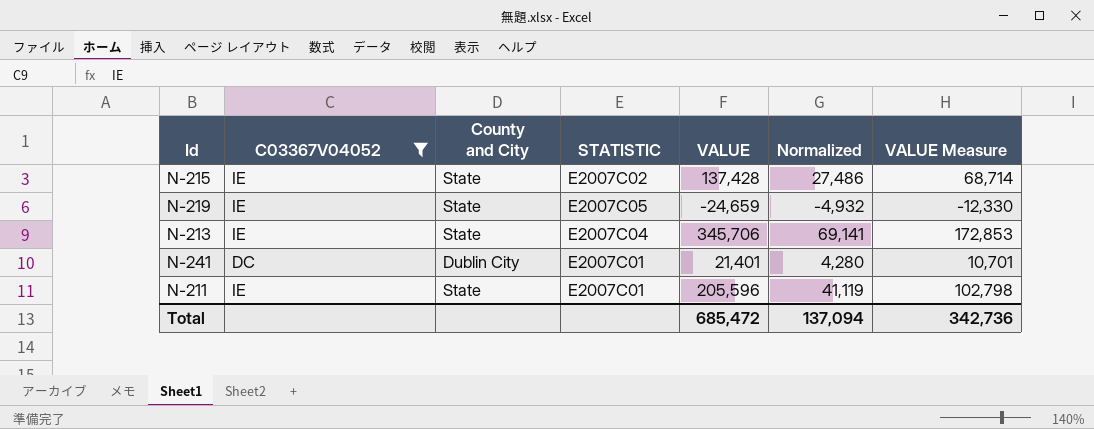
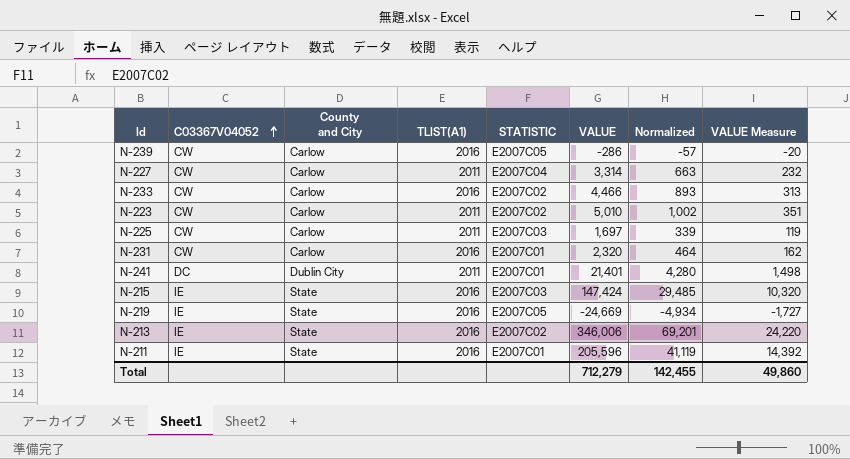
filter: C03367V04052 != CW -> none
row order: none -> C03367V04052 ascending
column TLIST(A1) | position: none -> 4
column VALUE Measure | formula: [VALUE] * 0.5 -> [VALUE] * 0.07
N-215 | STATISTIC: E2007C02 -> E2007C03
N-215 | VALUE: 137,428 -> 147,424
N-215 | Normalized: 27,486 -> 29,485
N-219 | VALUE: -24,659 -> -24,669
N-219 | Normalized: -4,932 -> -4,934
N-213 | STATISTIC: E2007C04 -> E2007C02
N-213 | VALUE: 345,706 -> 346,006
N-213 | Normalized: 69,141 -> 69,201
Total | VALUE: 685,472 -> 712,279
Total | Normalized: 137,094 -> 142,455
Total | VALUE Measure: 342,736 -> 49,860

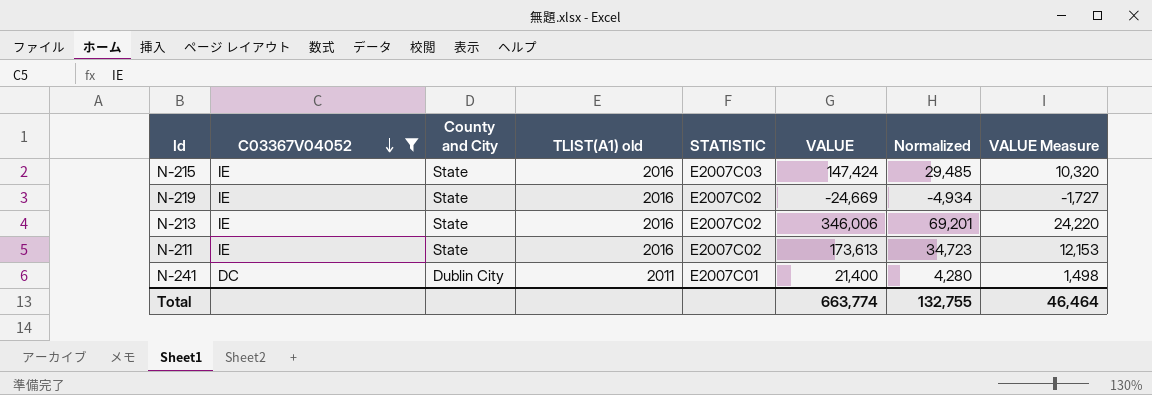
filter: none -> C03367V04052 != CW
row order: C03367V04052 ascending -> C03367V04052 descending
column name: TLIST(A1) -> TLIST(A1) old
N-219 | STATISTIC: E2007C05 -> E2007C02
N-211 | STATISTIC: E2007C01 -> E2007C02
N-211 | VALUE: 205,596 -> 173,613
N-211 | Normalized: 41,119 -> 34,723
N-211 | VALUE Measure: 14,392 -> 12,153
N-241 | VALUE: 21,401 -> 21,400
Total | VALUE: 712,279 -> 663,774
Total | Normalized: 142,455 -> 132,755
Total | VALUE Measure: 49,860 -> 46,464

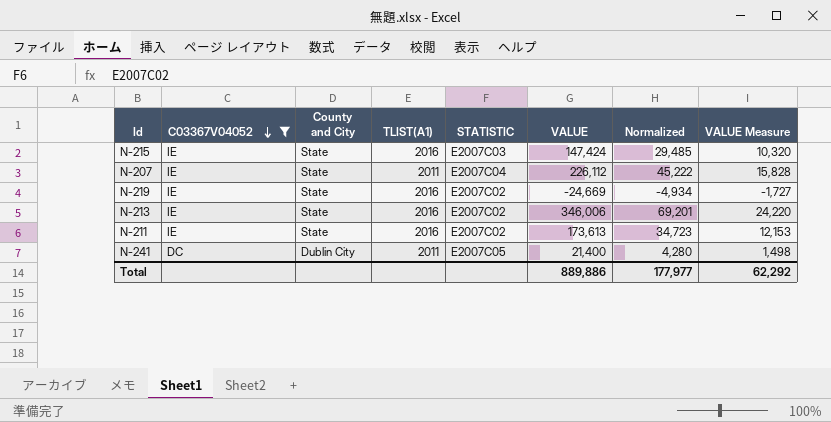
column name: TLIST(A1) old -> TLIST(A1)
row N-207: none -> IE | State | 2011 | E2007C04 | 226,112 | 45,222 | 15,828
N-241 | STATISTIC: E2007C01 -> E2007C05
Total | VALUE: 663,774 -> 889,886
Total | Normalized: 132,755 -> 177,977
Total | VALUE Measure: 46,464 -> 62,292

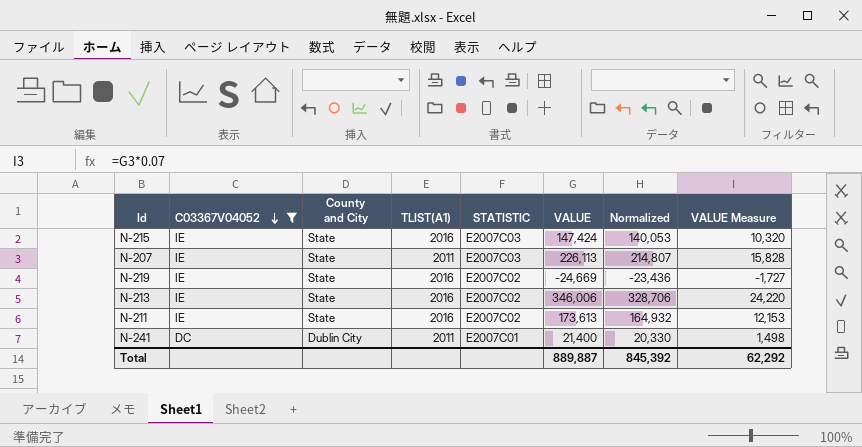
column Normalized | formula: [VALUE] * 0.2 -> [VALUE] * 0.95
N-207 | STATISTIC: E2007C04 -> E2007C03
N-207 | VALUE: 226,112 -> 226,113
N-241 | STATISTIC: E2007C05 -> E2007C01
Total | VALUE: 889,886 -> 889,887
Total | Normalized: 177,977 -> 845,392

